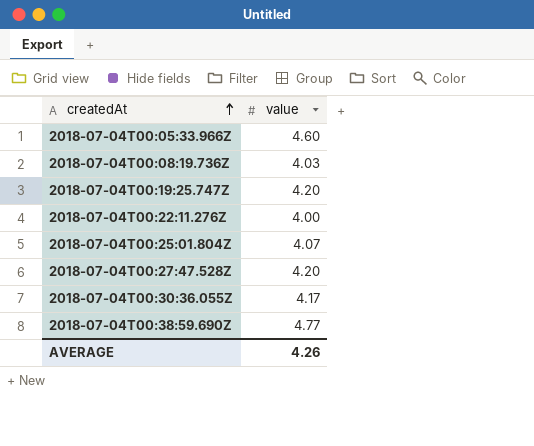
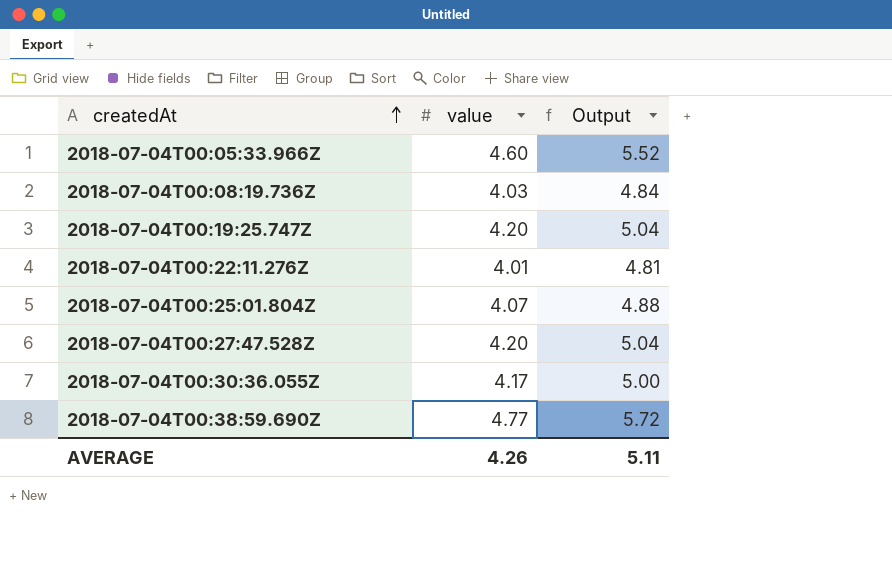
column Output | formula: none -> [value] * 1.2
2018-07-04T00:22:11.276Z | value: 4.00 -> 4.01

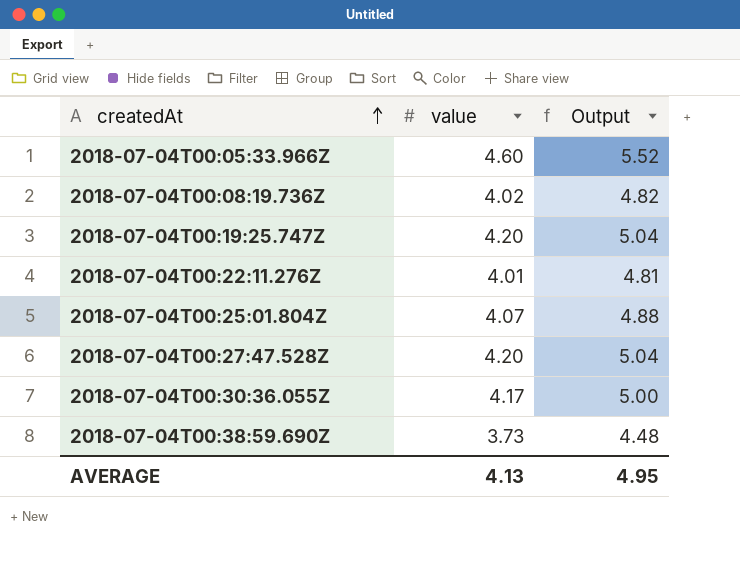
2018-07-04T00:08:19.736Z | value: 4.03 -> 4.02
2018-07-04T00:08:19.736Z | Output: 4.84 -> 4.82
2018-07-04T00:38:59.690Z | value: 4.77 -> 3.73
2018-07-04T00:38:59.690Z | Output: 5.72 -> 4.48
AVERAGE | value: 4.26 -> 4.13
AVERAGE | Output: 5.11 -> 4.95

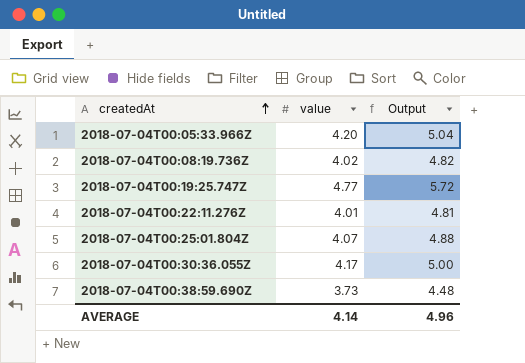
row 2018-07-04T00:27:47.528Z: 4.20 | 5.04 -> none
2018-07-04T00:05:33.966Z | value: 4.60 -> 4.20
2018-07-04T00:05:33.966Z | Output: 5.52 -> 5.04
2018-07-04T00:19:25.747Z | value: 4.20 -> 4.77
2018-07-04T00:19:25.747Z | Output: 5.04 -> 5.72
AVERAGE | value: 4.13 -> 4.14
AVERAGE | Output: 4.95 -> 4.96

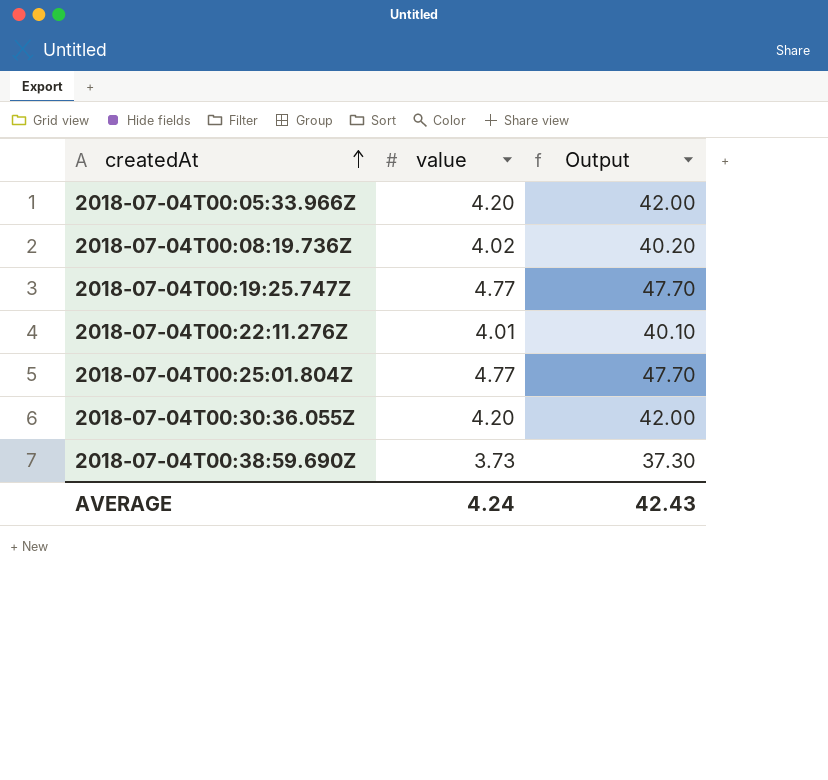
column Output | formula: [value] * 1.2 -> [value] * 10
2018-07-04T00:25:01.804Z | value: 4.07 -> 4.77
2018-07-04T00:30:36.055Z | value: 4.17 -> 4.20
AVERAGE | value: 4.14 -> 4.24
AVERAGE | Output: 4.96 -> 42.43

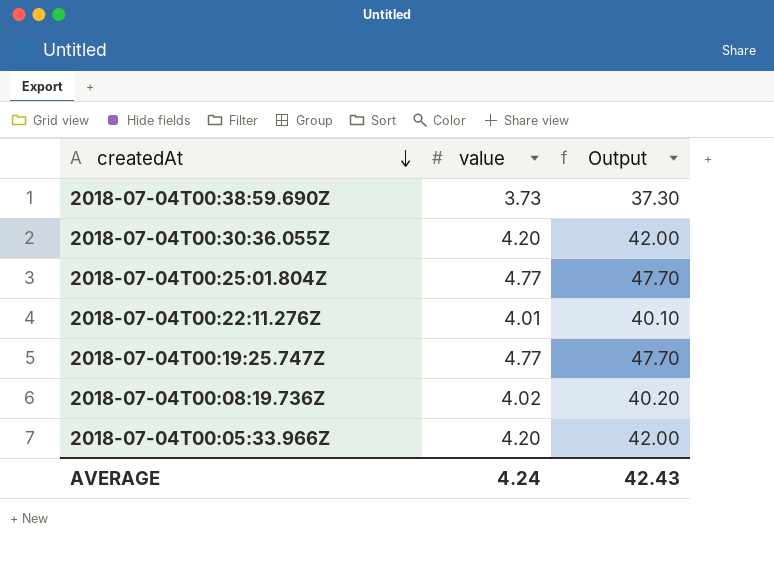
row order: createdAt ascending -> createdAt descending

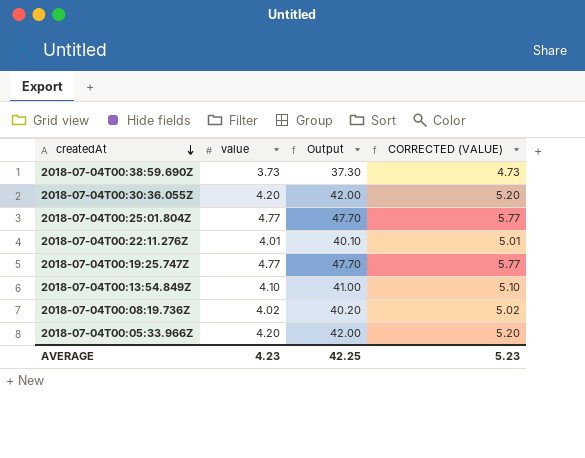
column CORRECTED (VALUE) | formula: none -> [value] + 1
row 2018-07-04T00:13:54.849Z: none -> 4.10 | 41.00 | 5.10
AVERAGE | value: 4.24 -> 4.23
AVERAGE | Output: 42.43 -> 42.25

